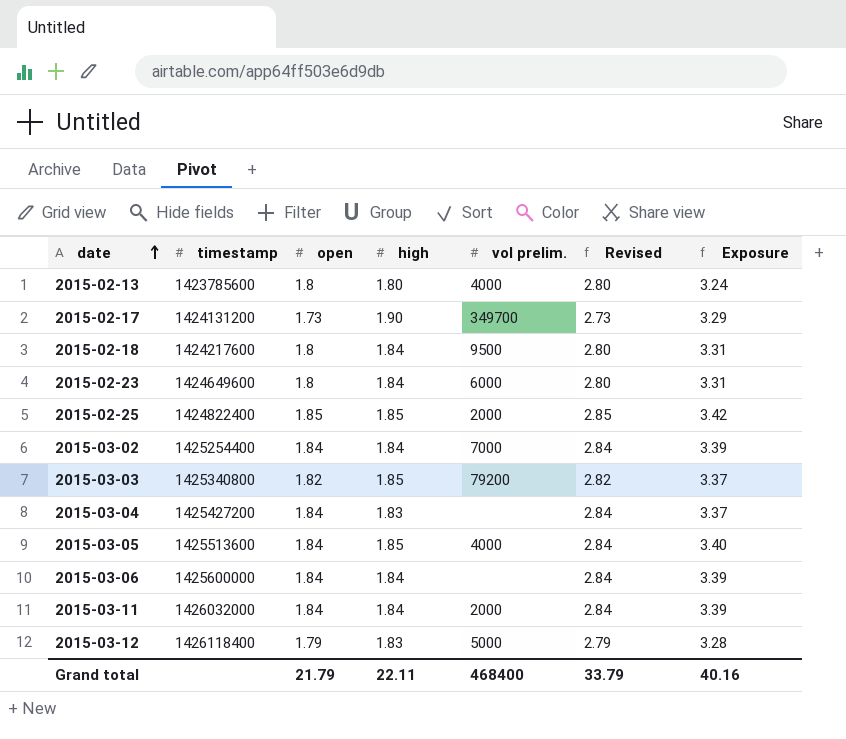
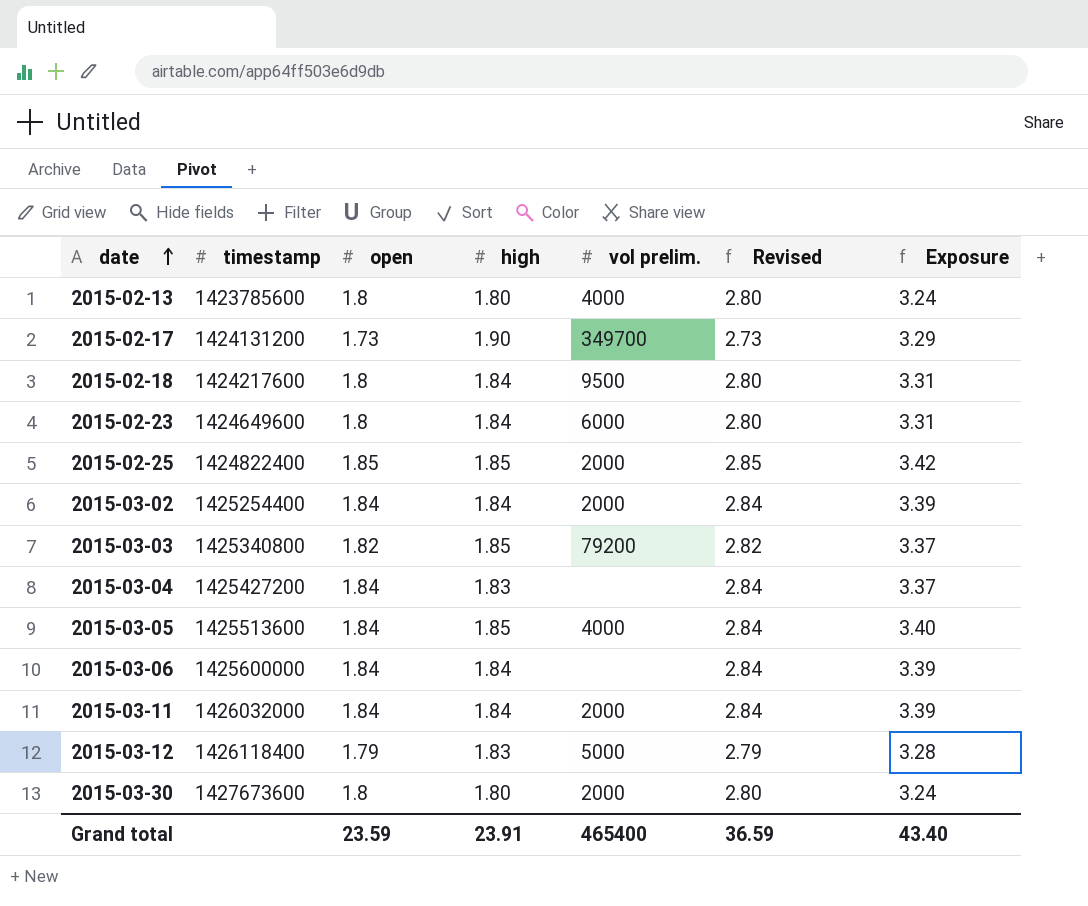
2015-03-02 | vol prelim.: 7000 -> 2000
row 2015-03-30: none -> 1427673600 | 1.8 | 1.80 | 2000 | 2.80 | 3.24
Grand total | open: 21.79 -> 23.59
Grand total | high: 22.11 -> 23.91
Grand total | vol prelim.: 468400 -> 465400
Grand total | Revised: 33.79 -> 36.59
Grand total | Exposure: 40.16 -> 43.40

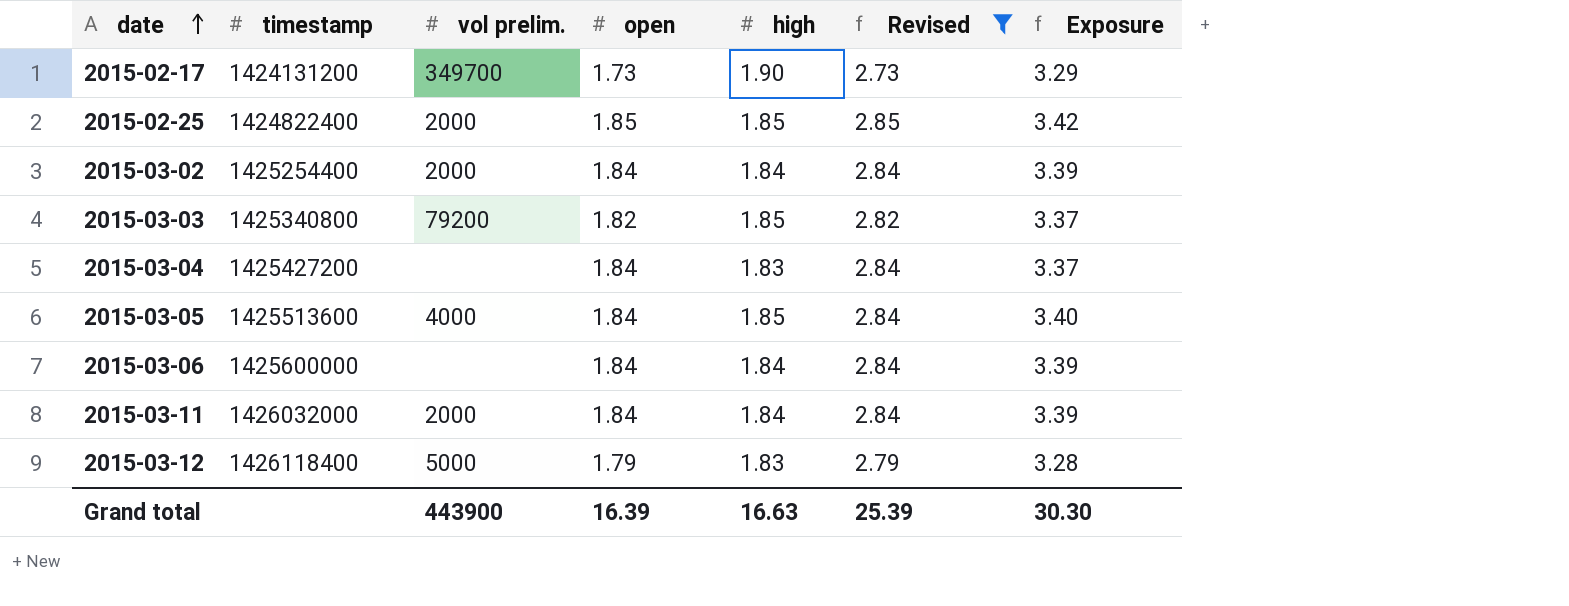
filter: none -> Revised != 2.80
column vol prelim. | position: 5 -> 3
Grand total | vol prelim.: 465400 -> 443900
Grand total | open: 23.59 -> 16.39
Grand total | high: 23.91 -> 16.63
Grand total | Revised: 36.59 -> 25.39
Grand total | Exposure: 43.40 -> 30.30

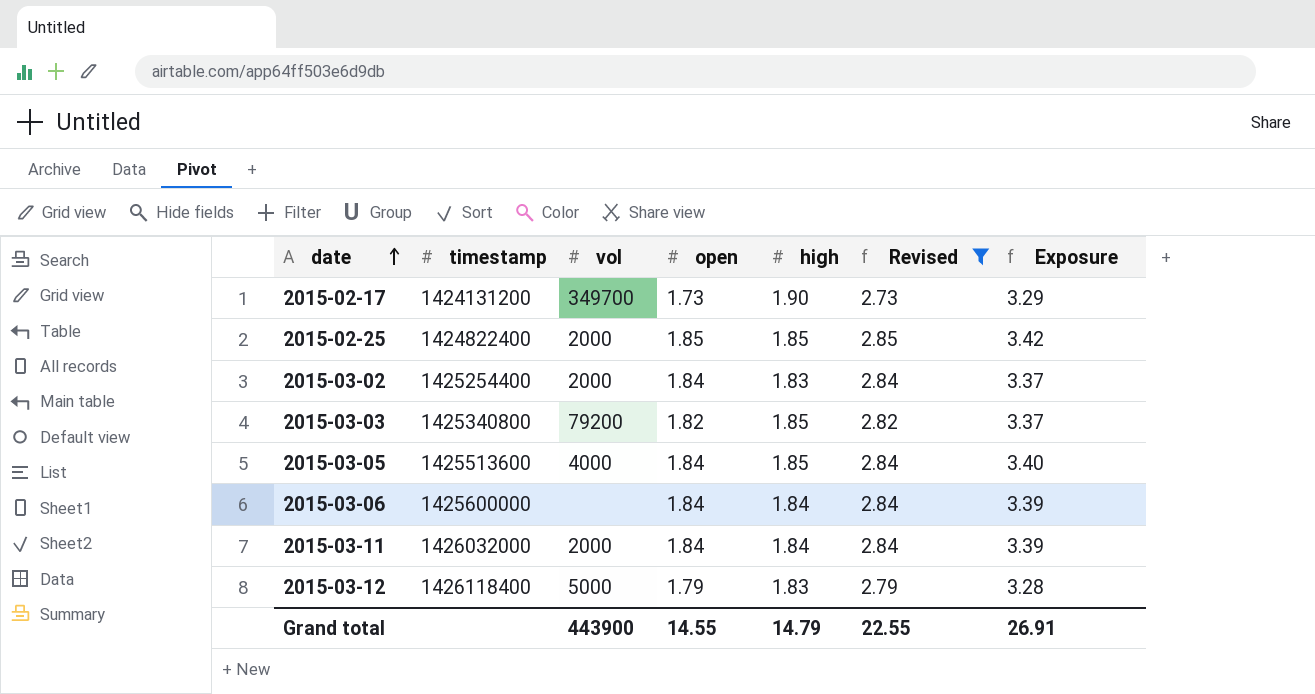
column name: vol prelim. -> vol
row 2015-03-04: 1425427200 | none | 1.84 | 1.83 | 2.84 | 3.37 -> none
2015-03-02 | high: 1.84 -> 1.83
2015-03-02 | Exposure: 3.39 -> 3.37
Grand total | open: 16.39 -> 14.55
Grand total | high: 16.63 -> 14.79
Grand total | Revised: 25.39 -> 22.55
Grand total | Exposure: 30.30 -> 26.91

